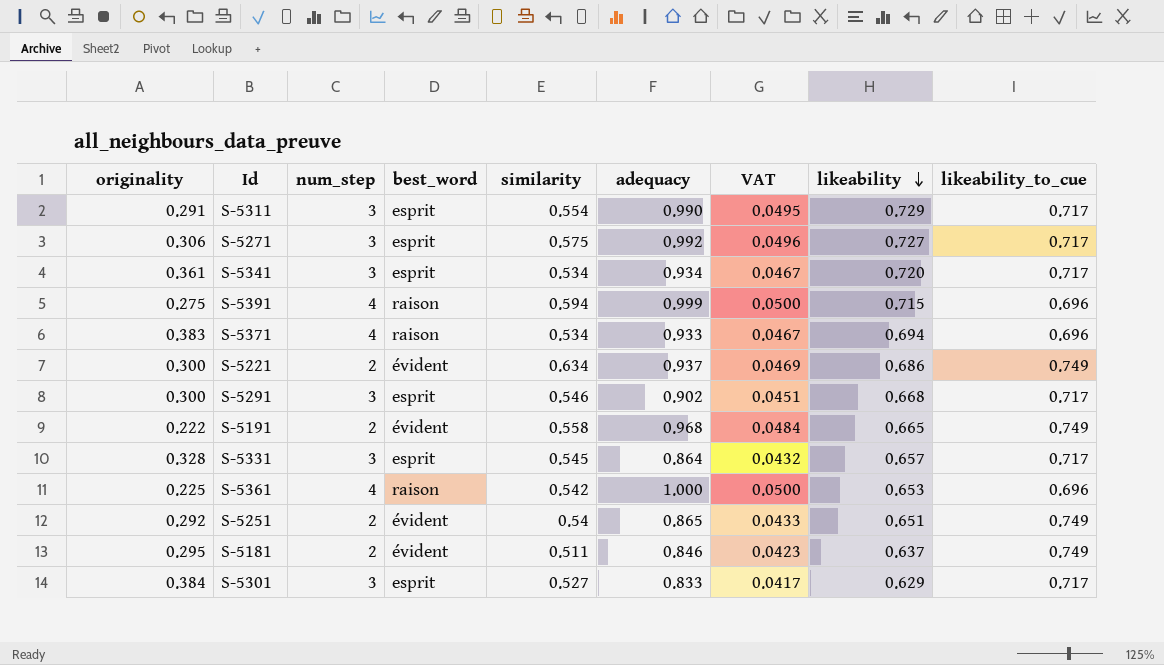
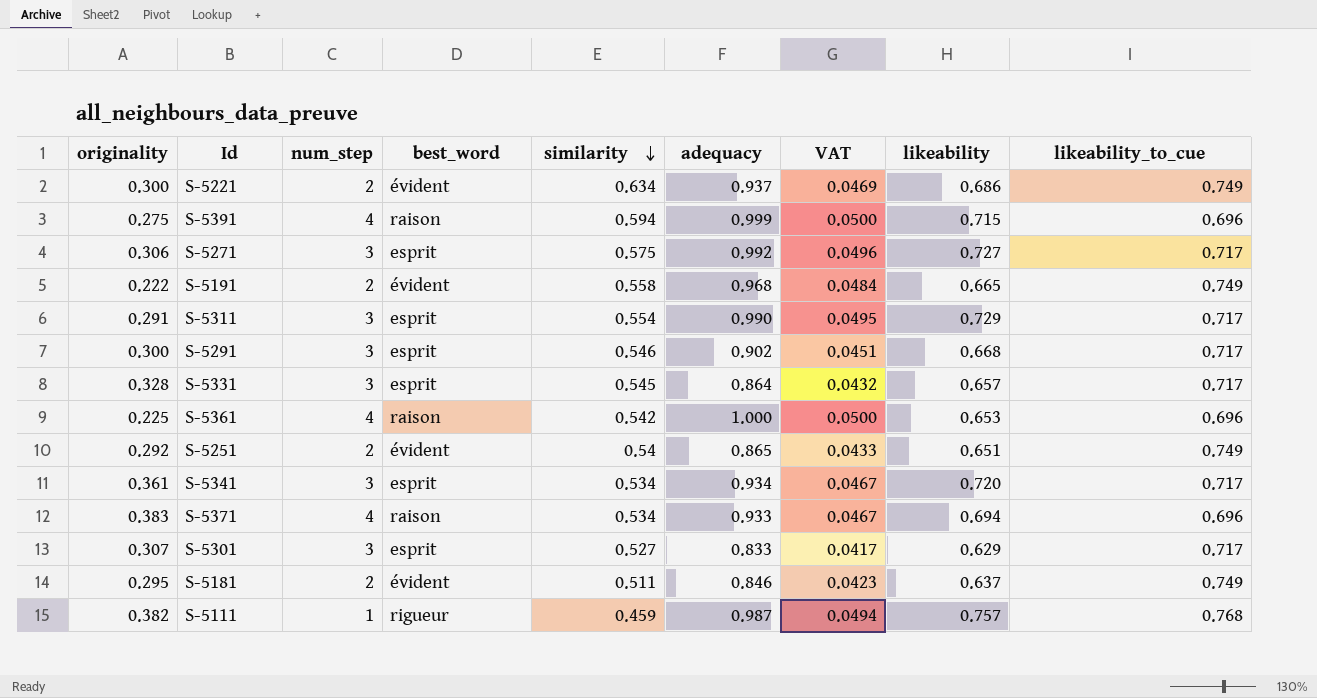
row order: likeability descending -> similarity descending
S-5301 | originality: 0.384 -> 0.307
row S-5111: none -> 0.382 | 1 | rigueur | 0.459 | 0.987 | 0.0494 | 0.757 | 0.768

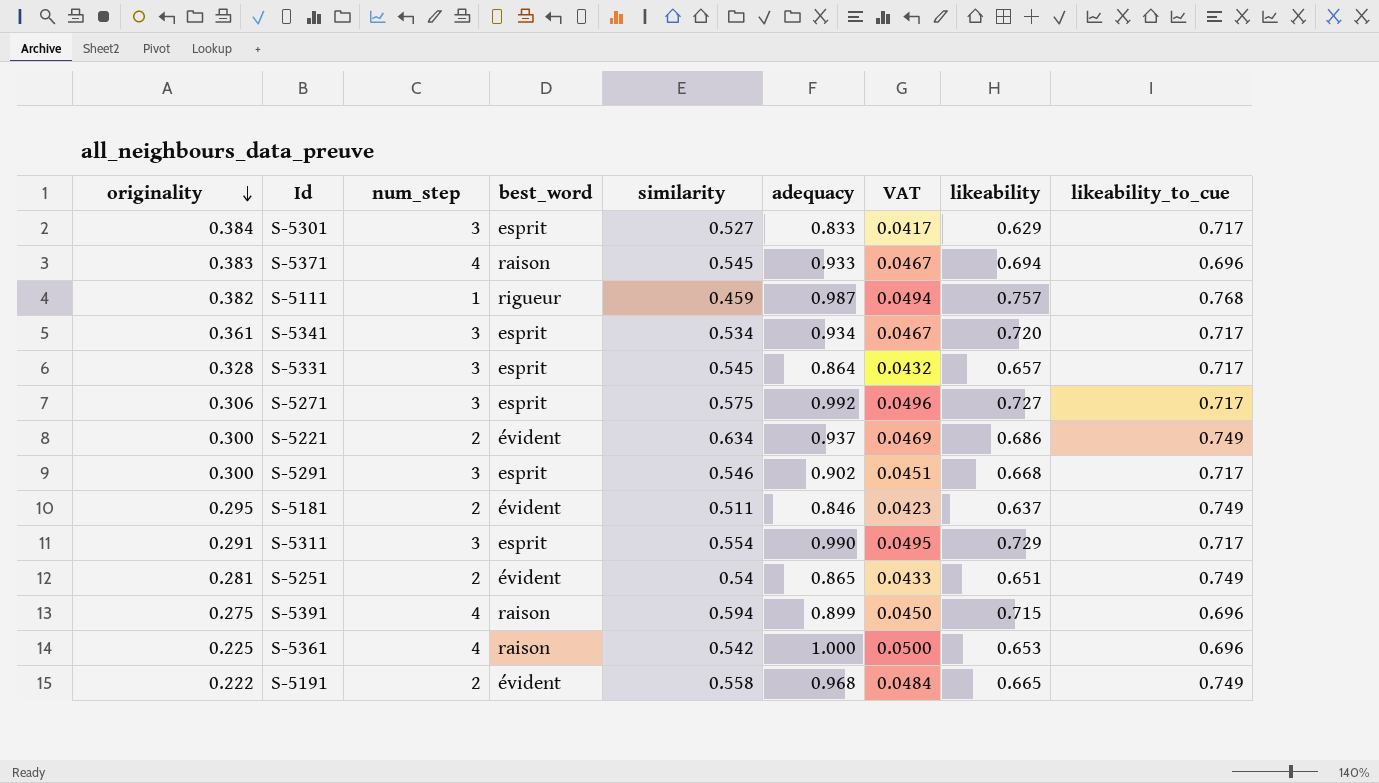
row order: similarity descending -> originality descending
S-5301 | originality: 0.307 -> 0.384
S-5371 | similarity: 0.534 -> 0.545
S-5251 | originality: 0.292 -> 0.281
S-5391 | adequacy: 0.999 -> 0.899
S-5391 | VAT: 0.0500 -> 0.0450

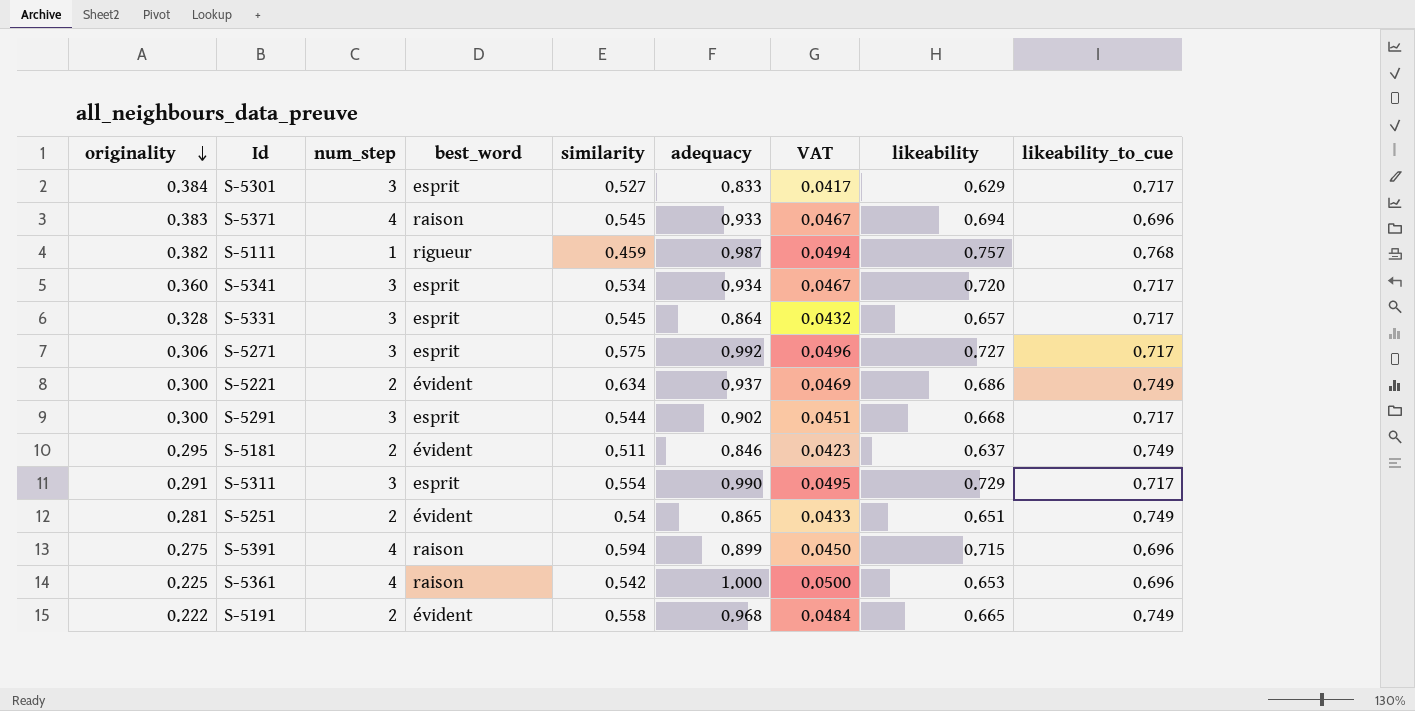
S-5341 | originality: 0.361 -> 0.360
S-5291 | similarity: 0.546 -> 0.544

